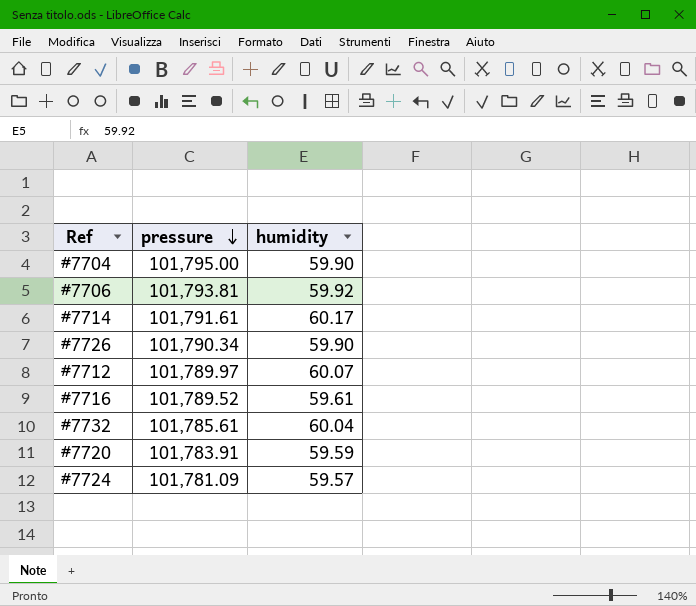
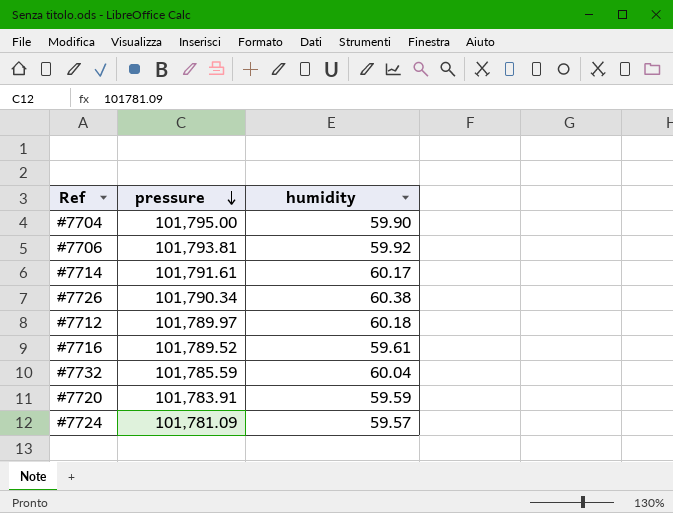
#7726 | humidity: 59.90 -> 60.38
#7712 | humidity: 60.07 -> 60.18
#7732 | pressure: 101,785.61 -> 101,785.59

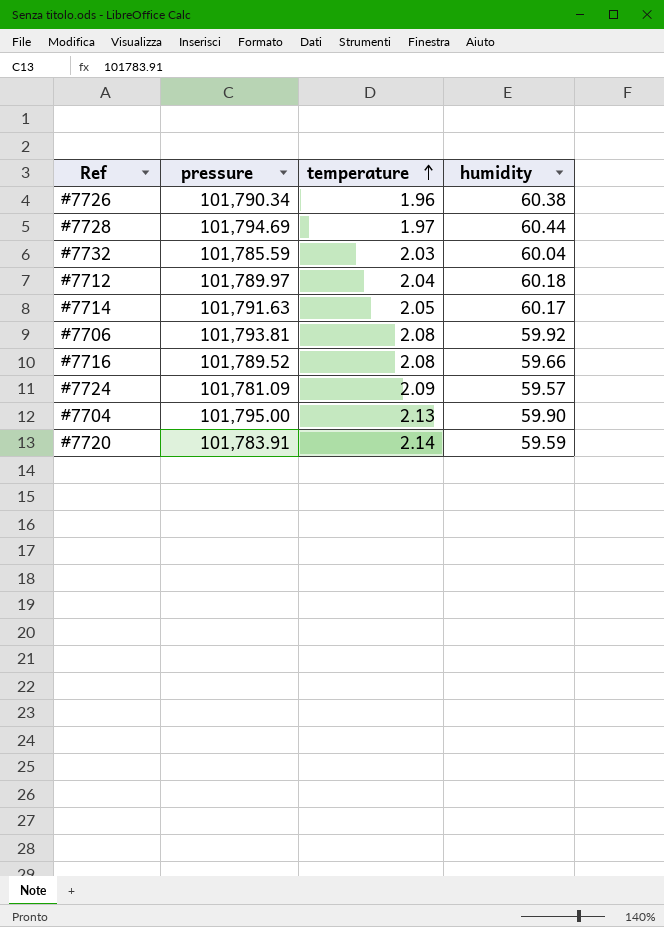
row order: pressure descending -> temperature ascending
column temperature | position: none -> 3
row #7728: none -> 101,794.69 | 1.97 | 60.44
#7714 | pressure: 101,791.61 -> 101,791.63
#7716 | humidity: 59.61 -> 59.66

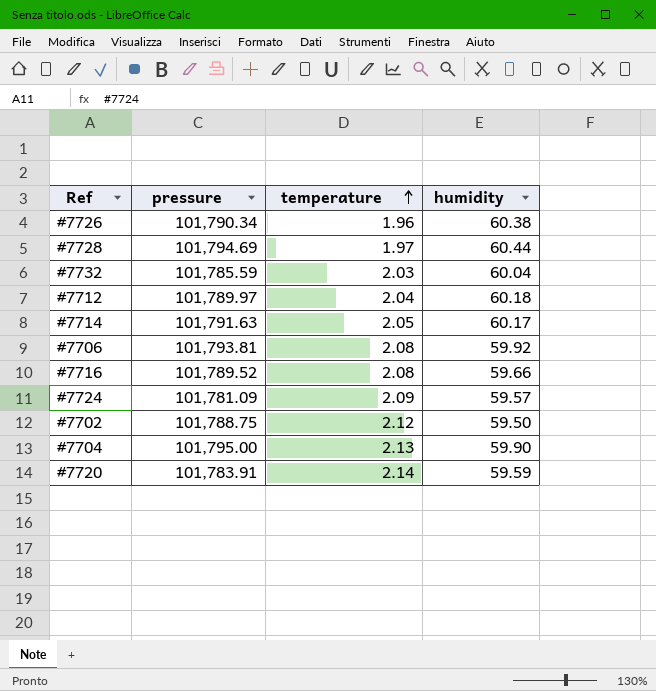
row #7702: none -> 101,788.75 | 2.12 | 59.50

